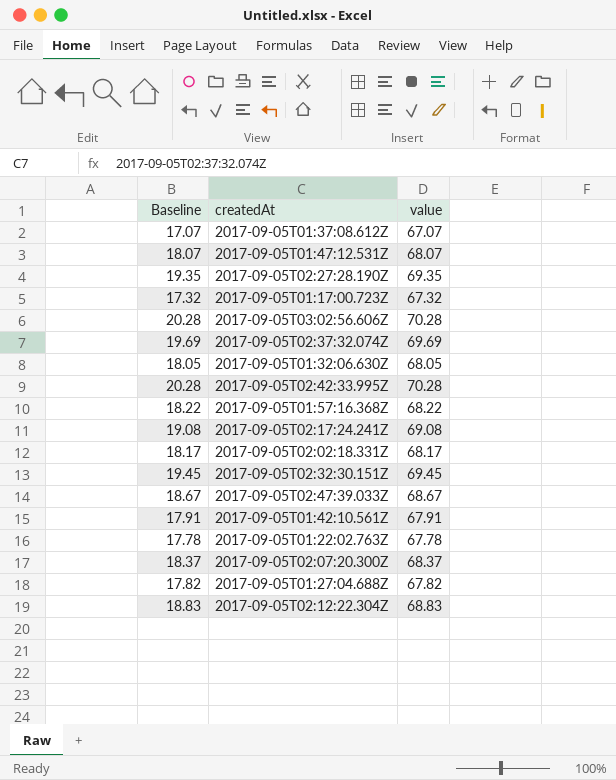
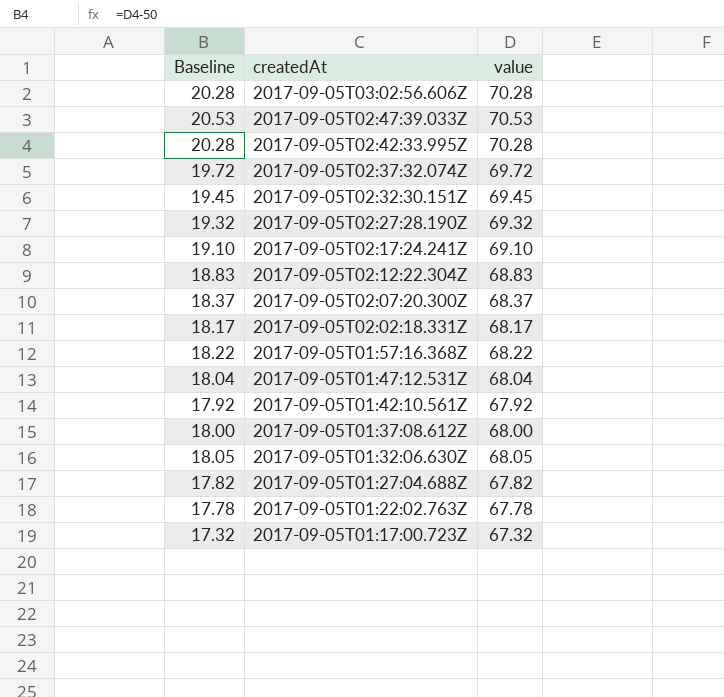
row order: none -> createdAt descending
2017-09-05T02:47:39.033Z | Baseline: 18.67 -> 20.53
2017-09-05T02:47:39.033Z | value: 68.67 -> 70.53
2017-09-05T02:37:32.074Z | Baseline: 19.69 -> 19.72
2017-09-05T02:37:32.074Z | value: 69.69 -> 69.72
2017-09-05T02:27:28.190Z | Baseline: 19.35 -> 19.32
2017-09-05T02:27:28.190Z | value: 69.35 -> 69.32
2017-09-05T02:17:24.241Z | Baseline: 19.08 -> 19.10
2017-09-05T02:17:24.241Z | value: 69.08 -> 69.10
2017-09-05T01:47:12.531Z | Baseline: 18.07 -> 18.04
2017-09-05T01:47:12.531Z | value: 68.07 -> 68.04
2017-09-05T01:42:10.561Z | Baseline: 17.91 -> 17.92
2017-09-05T01:42:10.561Z | value: 67.91 -> 67.92
2017-09-05T01:37:08.612Z | Baseline: 17.07 -> 18.00
2017-09-05T01:37:08.612Z | value: 67.07 -> 68.00

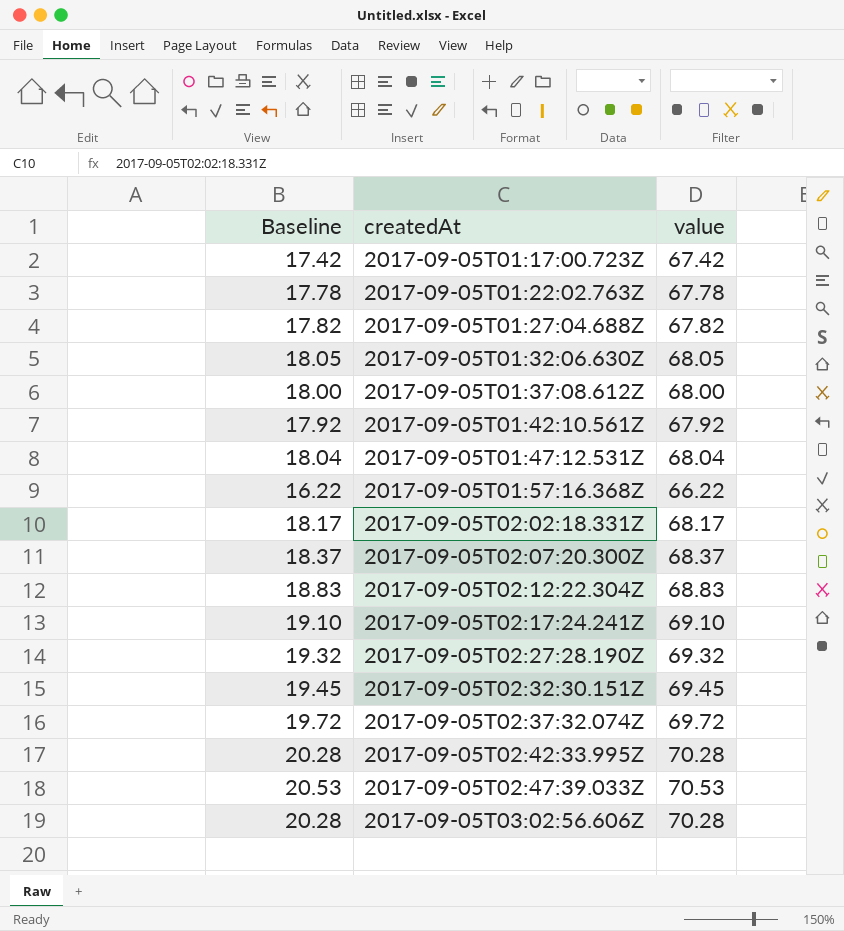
row order: createdAt descending -> createdAt ascending
2017-09-05T01:17:00.723Z | Baseline: 17.32 -> 17.42
2017-09-05T01:17:00.723Z | value: 67.32 -> 67.42
2017-09-05T01:57:16.368Z | Baseline: 18.22 -> 16.22
2017-09-05T01:57:16.368Z | value: 68.22 -> 66.22

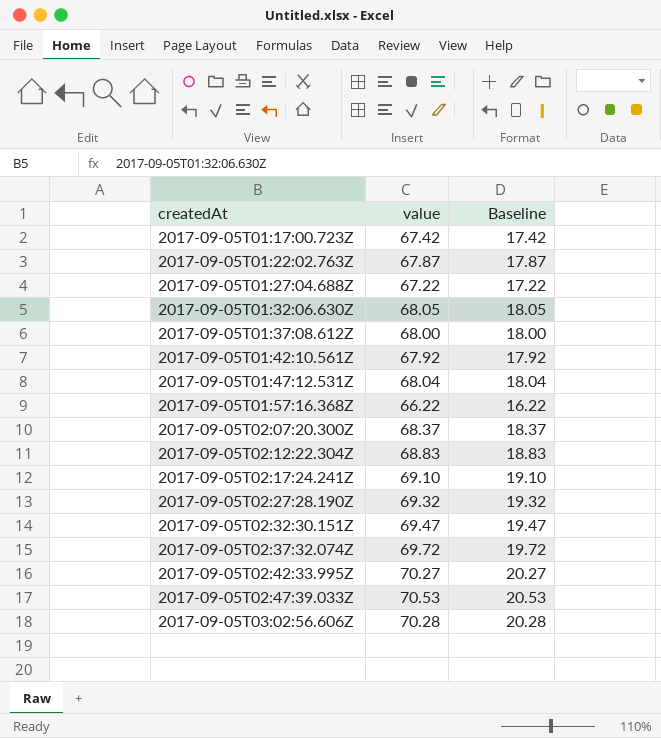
column Baseline | position: 1 -> 3
row 2017-09-05T02:02:18.331Z: 18.17 | 68.17 -> none
2017-09-05T01:22:02.763Z | value: 67.78 -> 67.87
2017-09-05T01:22:02.763Z | Baseline: 17.78 -> 17.87
2017-09-05T01:27:04.688Z | value: 67.82 -> 67.22
2017-09-05T01:27:04.688Z | Baseline: 17.82 -> 17.22
2017-09-05T02:32:30.151Z | value: 69.45 -> 69.47
2017-09-05T02:32:30.151Z | Baseline: 19.45 -> 19.47
2017-09-05T02:42:33.995Z | value: 70.28 -> 70.27
2017-09-05T02:42:33.995Z | Baseline: 20.28 -> 20.27

